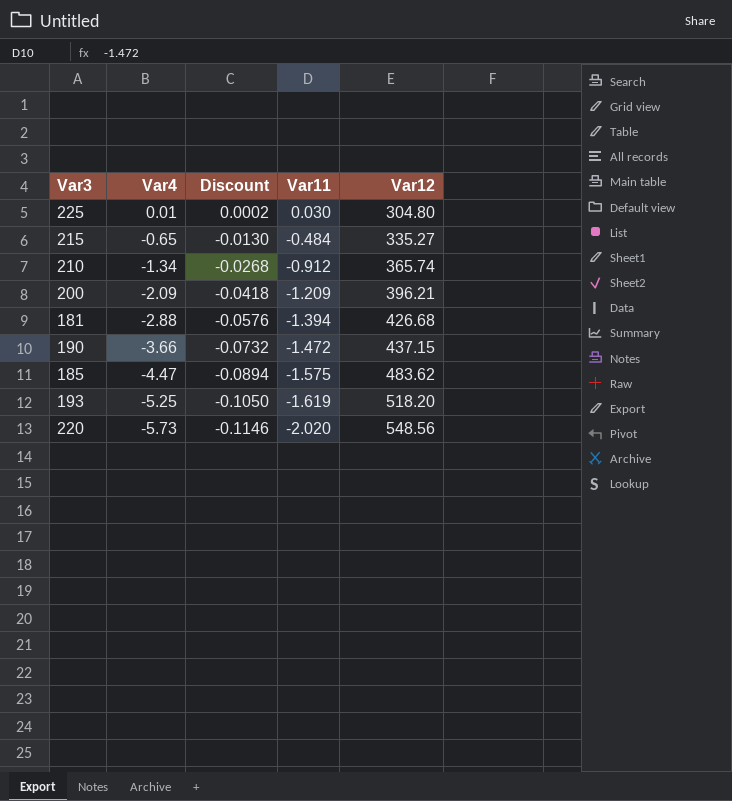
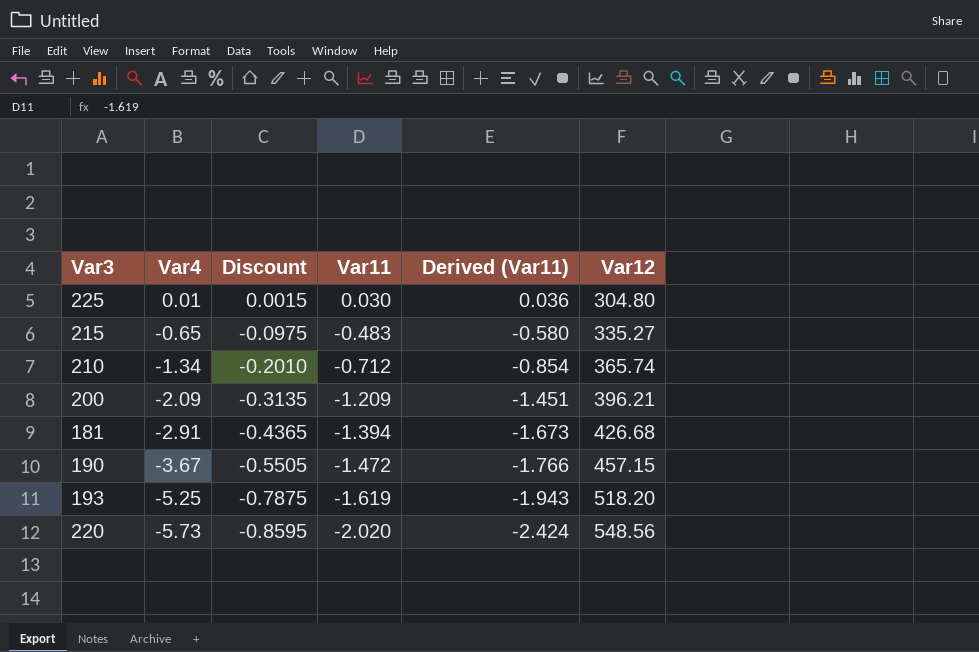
column Discount | formula: [Var4] * 0.02 -> [Var4] * 0.15
column Derived (Var11) | formula: none -> [Var11] * 1.2
row 185: -4.47 | -0.0894 | -1.575 | 483.62 -> none
215 | Var11: -0.484 -> -0.483
210 | Var11: -0.912 -> -0.712
181 | Var4: -2.88 -> -2.91
190 | Var4: -3.66 -> -3.67
190 | Var12: 437.15 -> 457.15

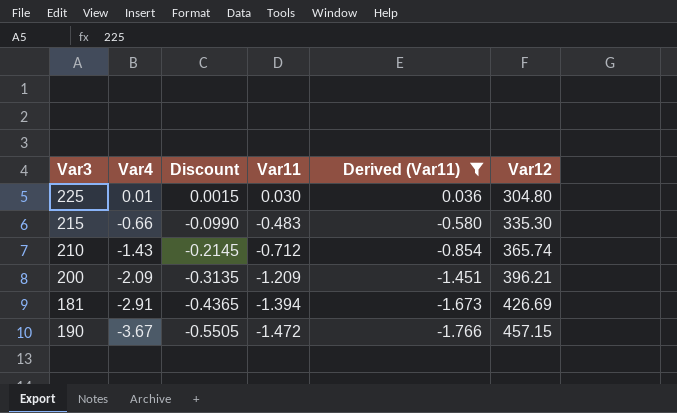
filter: none -> Derived (Var11) >= -1.766
215 | Var4: -0.65 -> -0.66
215 | Discount: -0.0975 -> -0.0990
215 | Var12: 335.27 -> 335.30
210 | Var4: -1.34 -> -1.43
210 | Discount: -0.2010 -> -0.2145
181 | Var12: 426.68 -> 426.69

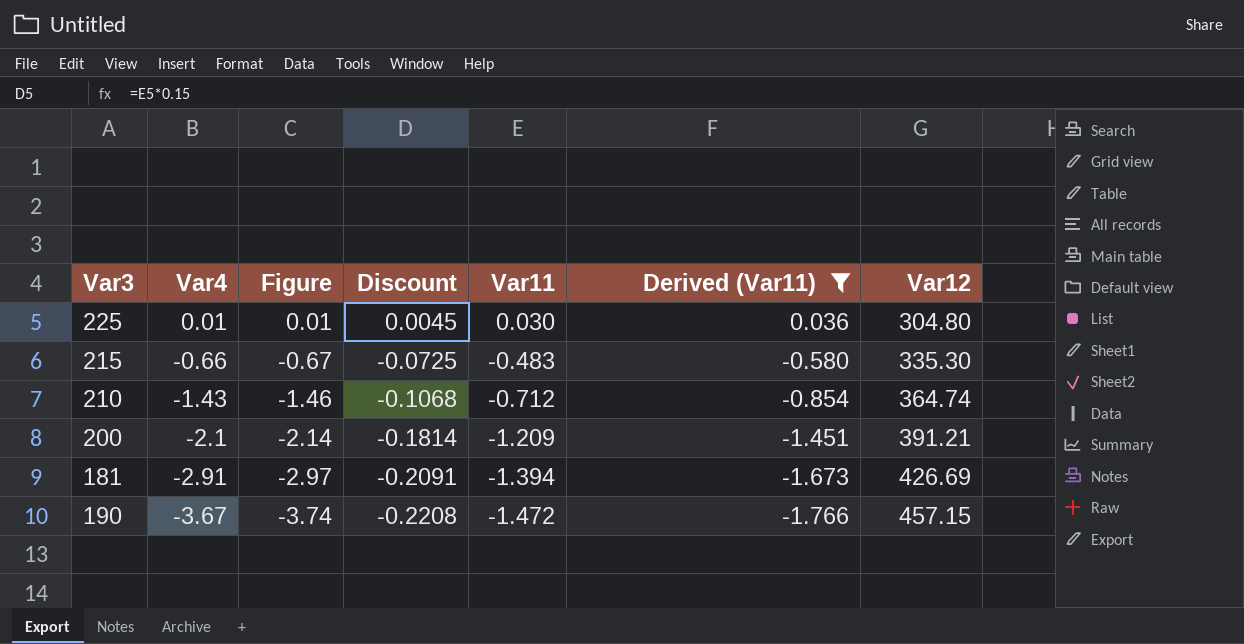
column Figure | formula: none -> [Var4] * 1.02
column Discount | formula: [Var4] * 0.15 -> [Var11] * 0.15
210 | Var12: 365.74 -> 364.74
200 | Var4: -2.09 -> -2.1
200 | Var12: 396.21 -> 391.21

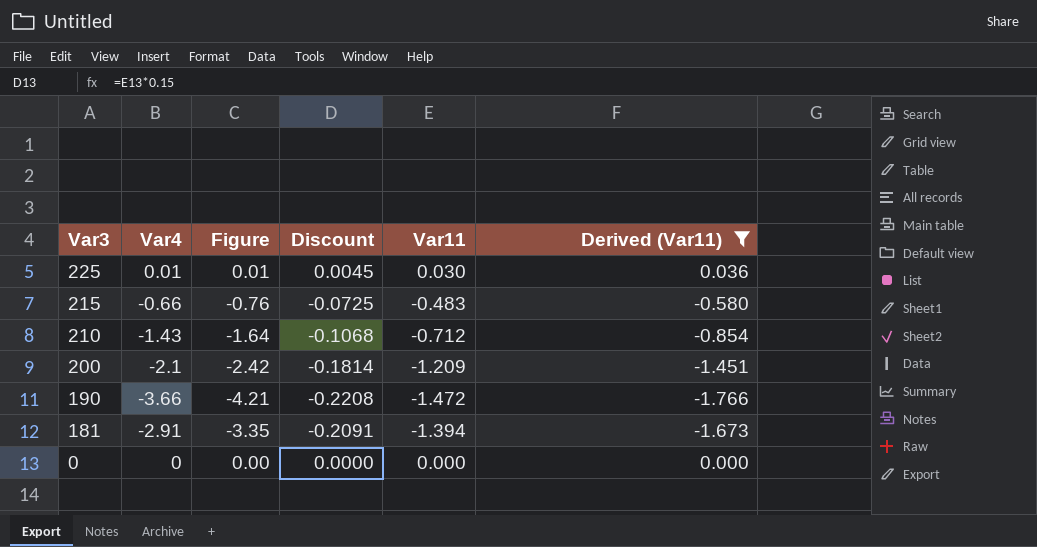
row order: Var4 descending -> Var3 descending
column Var12 | position: 7 -> none
column Figure | formula: [Var4] * 1.02 -> [Var4] * 1.15
190 | Var4: -3.67 -> -3.66
row 0: none -> 0 | 0.00 | 0.0000 | 0.000 | 0.000

